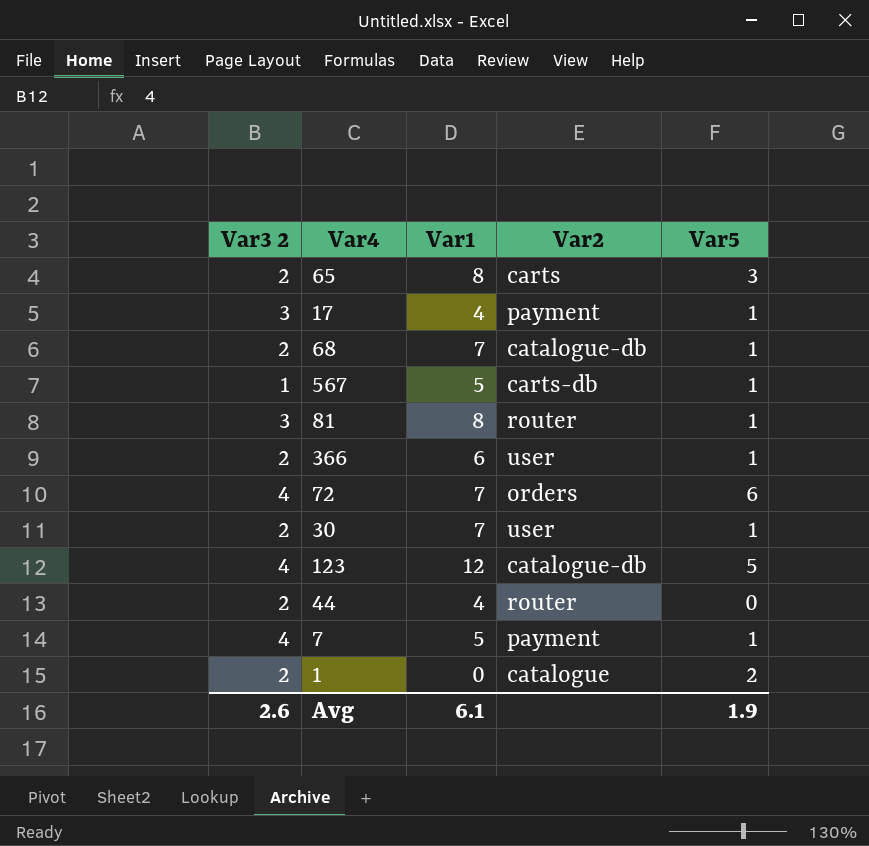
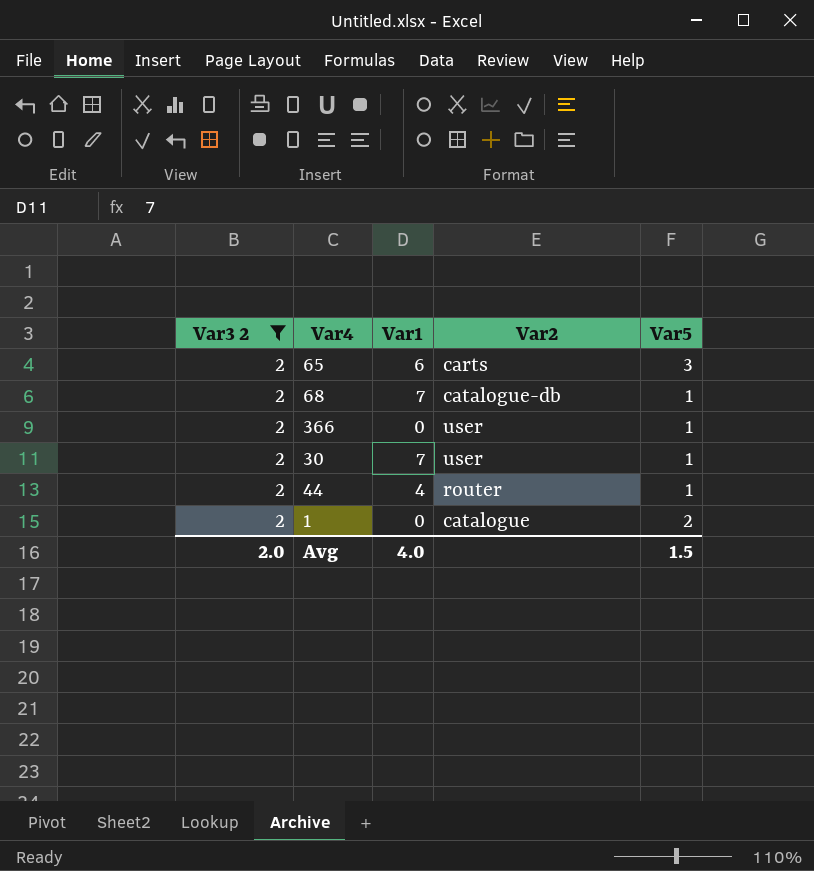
filter: none -> Var3 2 = 2
65 | Var1: 8 -> 6
366 | Var1: 6 -> 0
44 | Var5: 0 -> 1
Avg | Var3 2: 2.6 -> 2.0
Avg | Var1: 6.1 -> 4.0
Avg | Var5: 1.9 -> 1.5

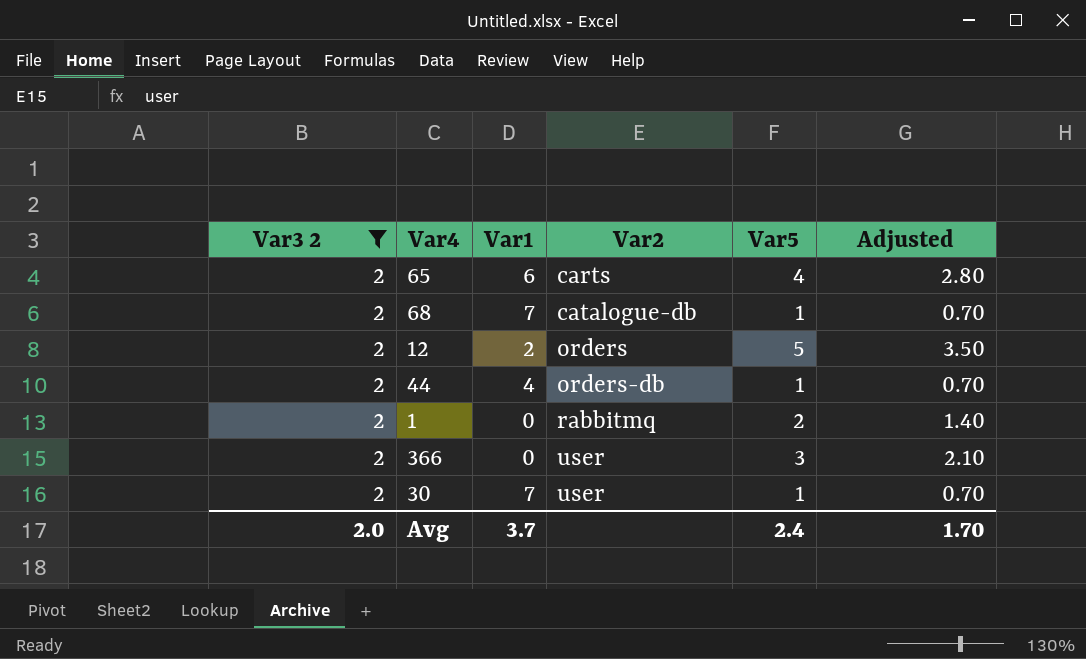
row order: none -> Var2 ascending
column Adjusted | formula: none -> [Var5] * 0.7
65 | Var5: 3 -> 4
row 12: none -> 2 | 2 | orders | 5 | 3.50
44 | Var2: router -> orders-db
1 | Var2: catalogue -> rabbitmq
366 | Var5: 1 -> 3
Avg | Var1: 4.0 -> 3.7
Avg | Var5: 1.5 -> 2.4

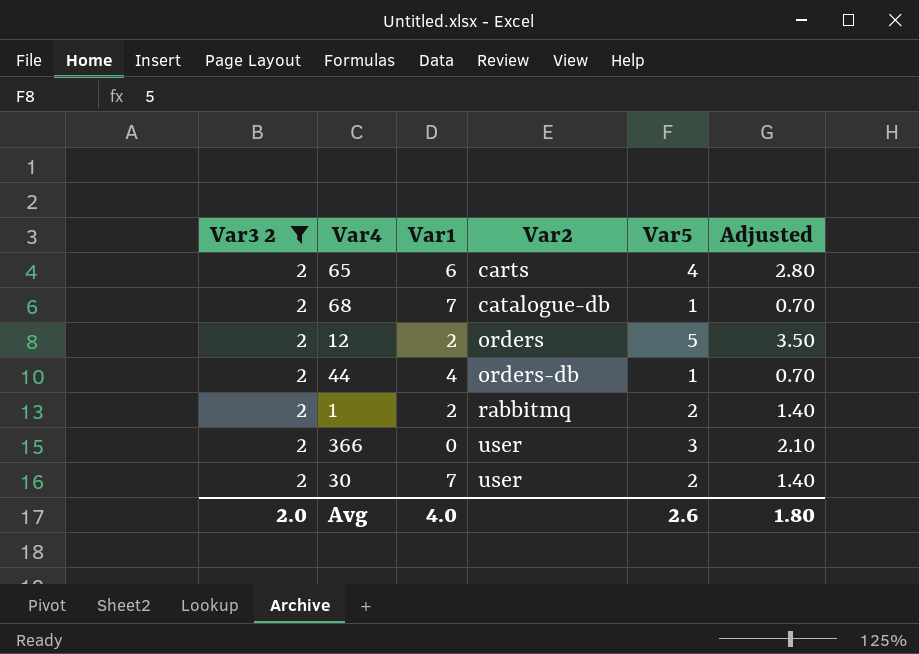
1 | Var1: 0 -> 2
30 | Var5: 1 -> 2
30 | Adjusted: 0.70 -> 1.40
Avg | Var1: 3.7 -> 4.0
Avg | Var5: 2.4 -> 2.6
Avg | Adjusted: 1.70 -> 1.80

